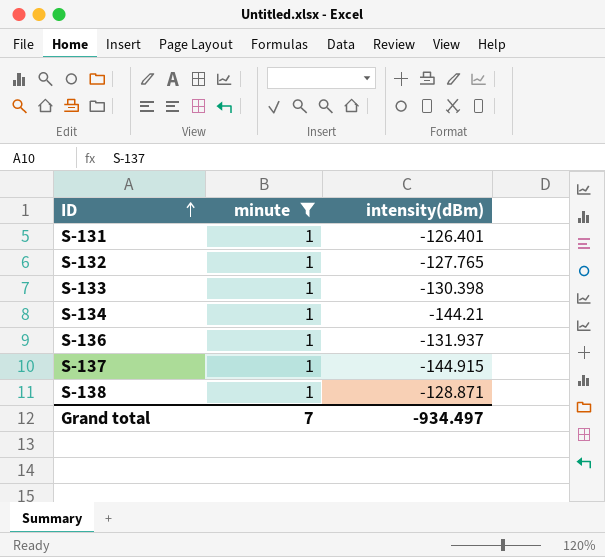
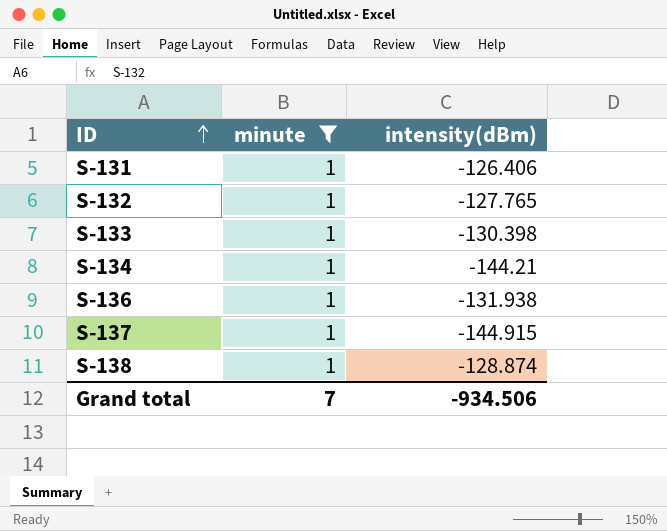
S-131 | intensity(dBm): -126.401 -> -126.406
S-136 | intensity(dBm): -131.937 -> -131.938
S-138 | intensity(dBm): -128.871 -> -128.874
Grand total | intensity(dBm): -934.497 -> -934.506

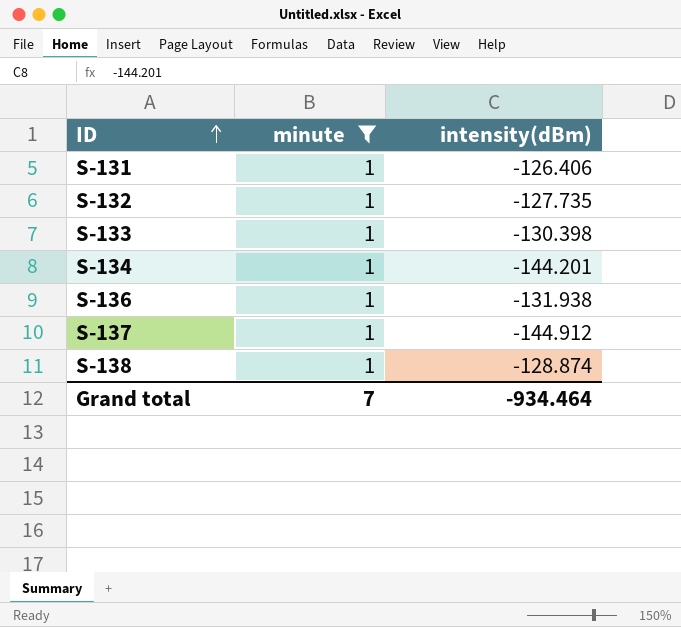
S-132 | intensity(dBm): -127.765 -> -127.735
S-134 | intensity(dBm): -144.21 -> -144.201
S-137 | intensity(dBm): -144.915 -> -144.912
Grand total | intensity(dBm): -934.506 -> -934.464

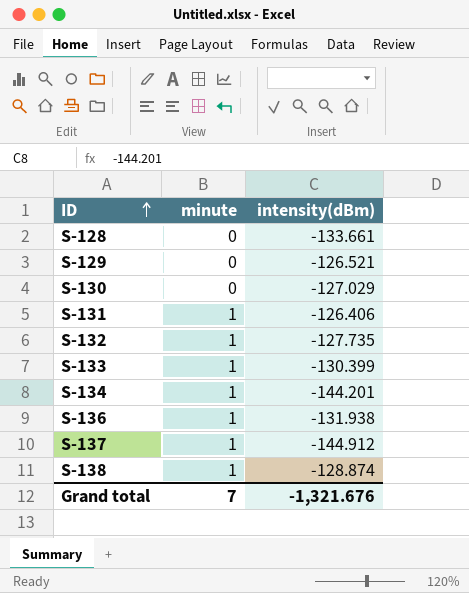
filter: minute = 1 -> none
S-133 | intensity(dBm): -130.398 -> -130.399
Grand total | intensity(dBm): -934.464 -> -1,321.676

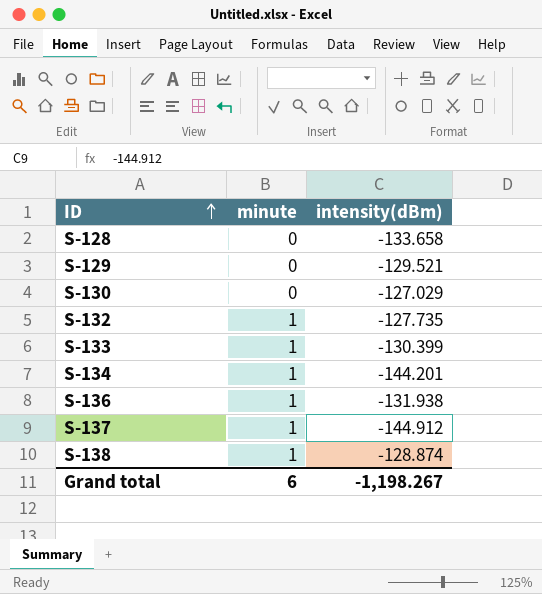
row S-131: 1 | -126.406 -> none
S-128 | intensity(dBm): -133.661 -> -133.658
S-129 | intensity(dBm): -126.521 -> -129.521
Grand total | minute: 7 -> 6
Grand total | intensity(dBm): -1,321.676 -> -1,198.267

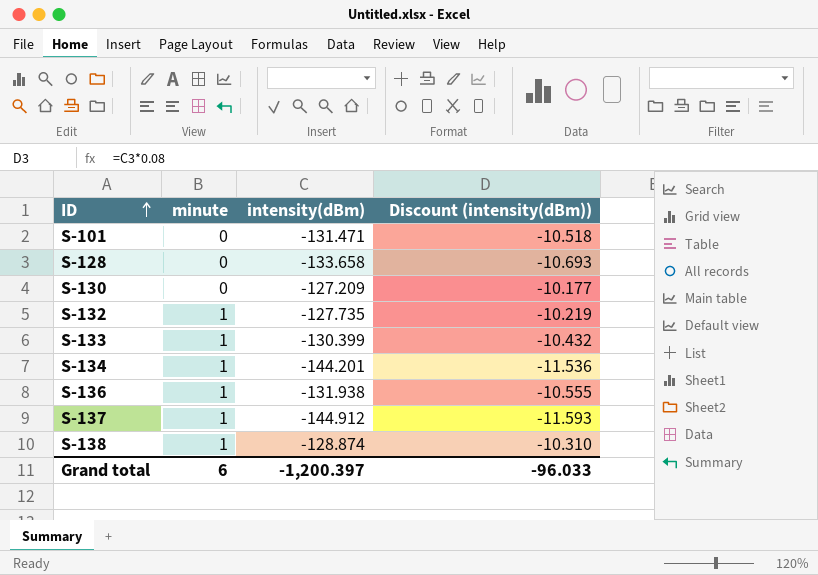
column Discount (intensity(dBm)) | formula: none -> [intensity(dBm)] * 0.08
row S-129: 0 | -129.521 -> none
row S-101: none -> 0 | -131.471 | -10.518
S-130 | intensity(dBm): -127.029 -> -127.209
Grand total | intensity(dBm): -1,198.267 -> -1,200.397

